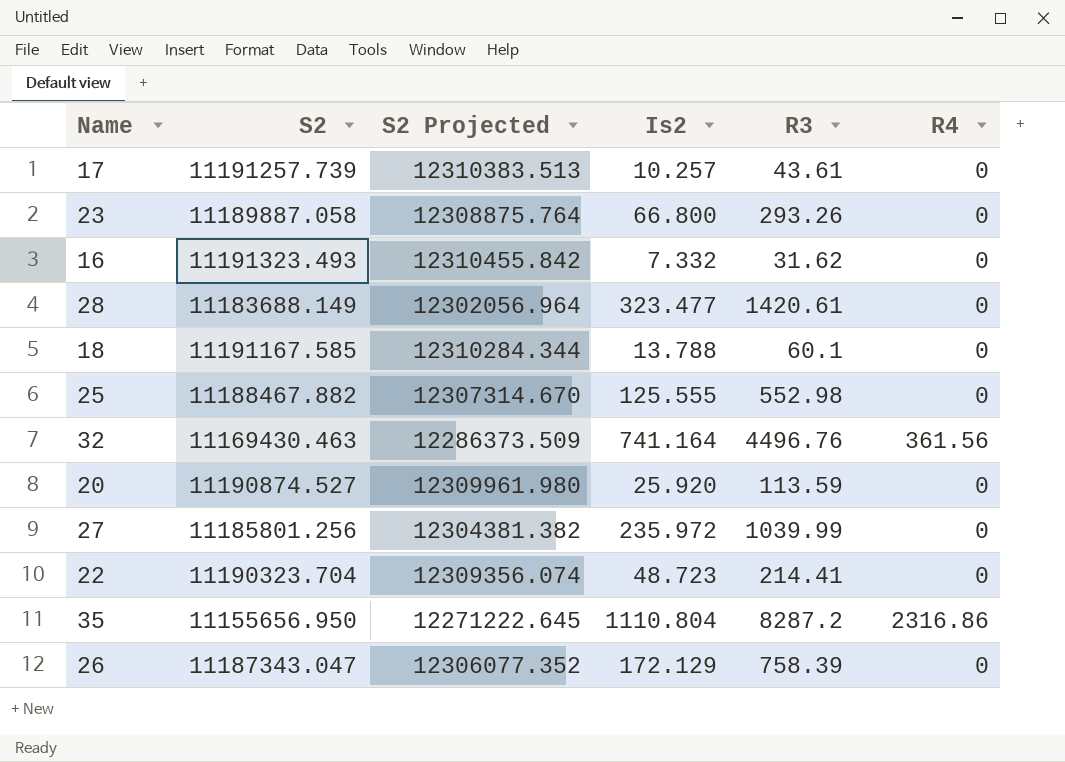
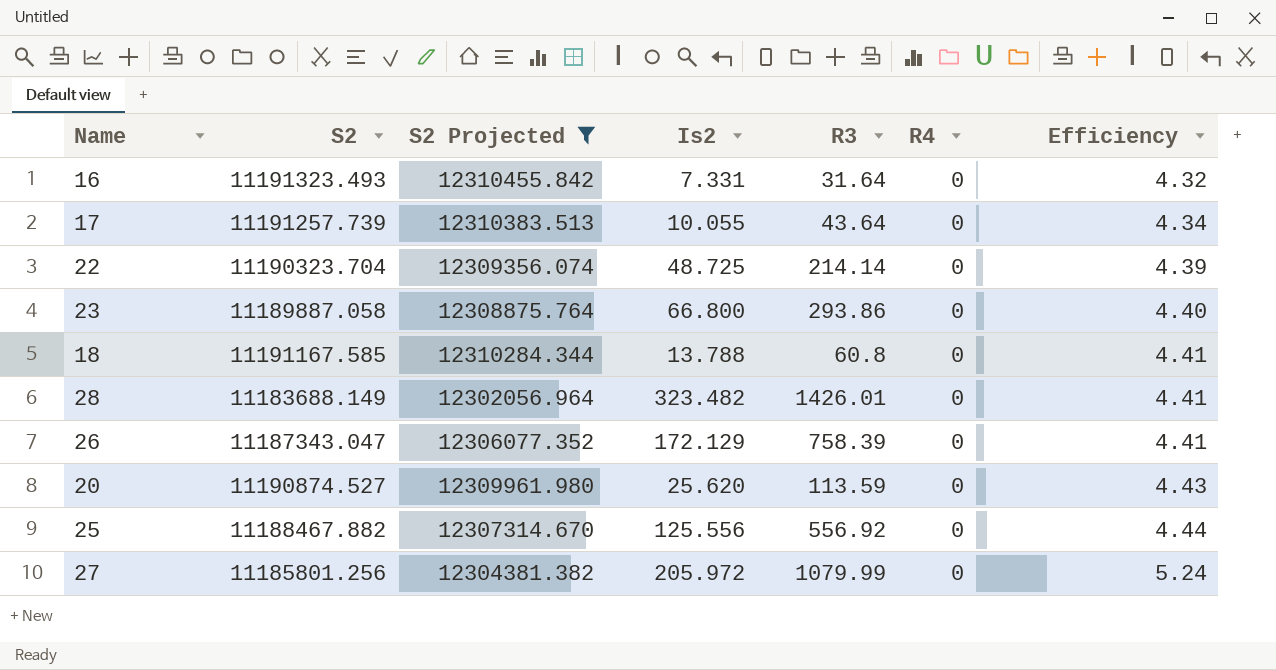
filter: none -> S2 Projected >= 12302056.964
row order: none -> Efficiency ascending
column Efficiency | formula: none -> [R3] / [Is2]
16 | Is2: 7.332 -> 7.331
16 | R3: 31.62 -> 31.64
17 | Is2: 10.257 -> 10.055
17 | R3: 43.61 -> 43.64
22 | Is2: 48.723 -> 48.725
22 | R3: 214.41 -> 214.14
23 | R3: 293.26 -> 293.86
18 | R3: 60.1 -> 60.8
28 | Is2: 323.477 -> 323.482
28 | R3: 1420.61 -> 1426.01
20 | Is2: 25.920 -> 25.620
25 | Is2: 125.555 -> 125.556
25 | R3: 552.98 -> 556.92
27 | Is2: 235.972 -> 205.972
27 | R3: 1039.99 -> 1079.99

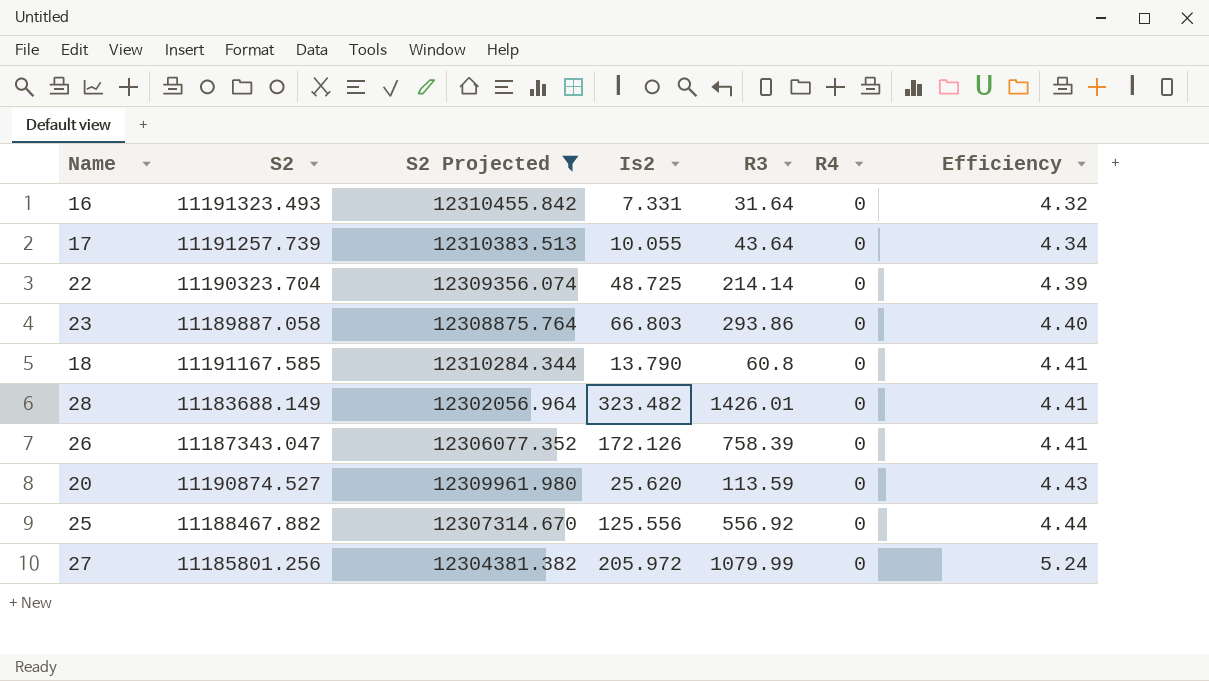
23 | Is2: 66.800 -> 66.803
18 | Is2: 13.788 -> 13.790
26 | Is2: 172.129 -> 172.126

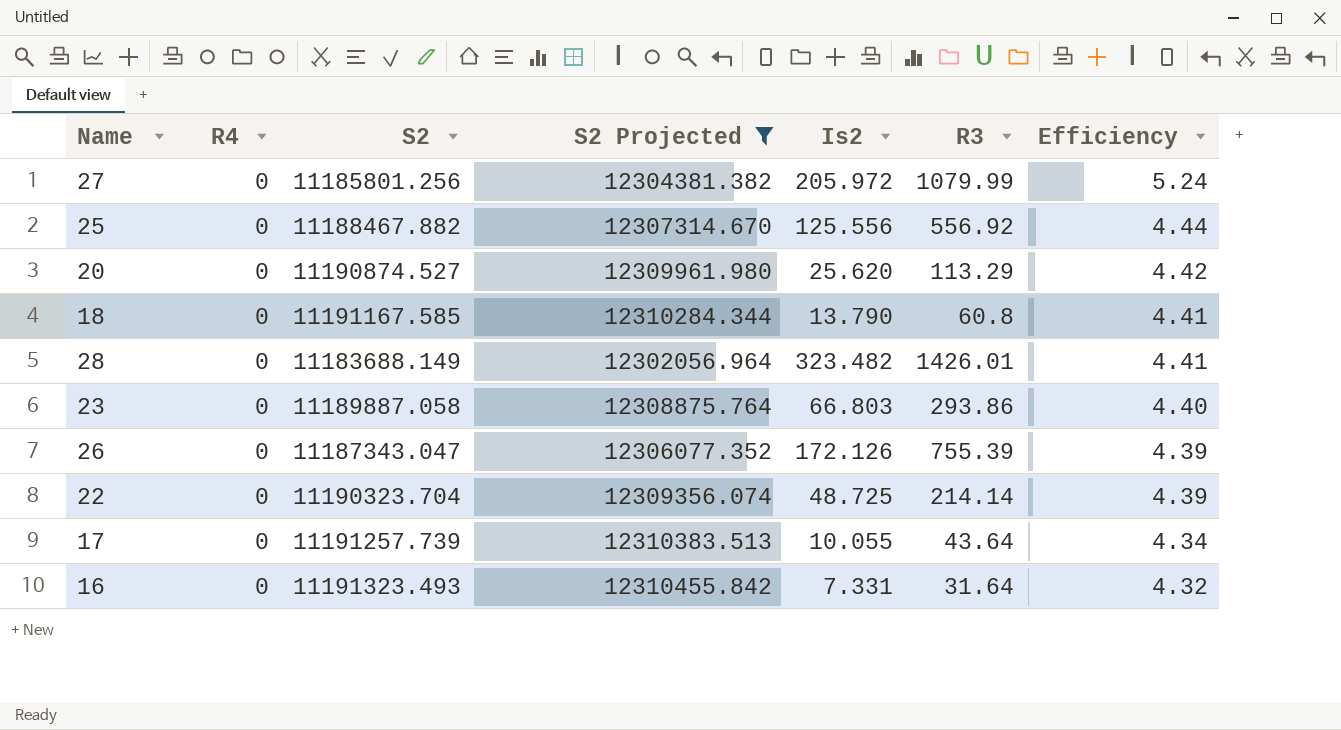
row order: Efficiency ascending -> Efficiency descending
column R4 | position: 6 -> 2
20 | R3: 113.59 -> 113.29
20 | Efficiency: 4.43 -> 4.42
26 | R3: 758.39 -> 755.39
26 | Efficiency: 4.41 -> 4.39

